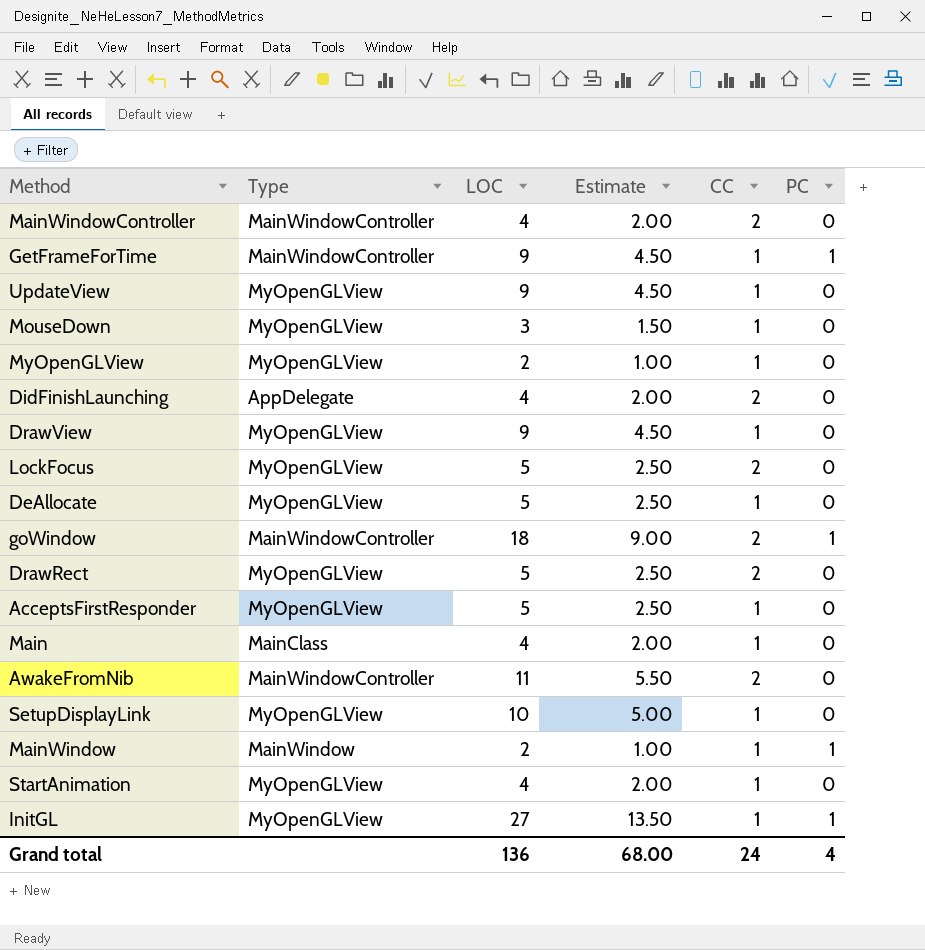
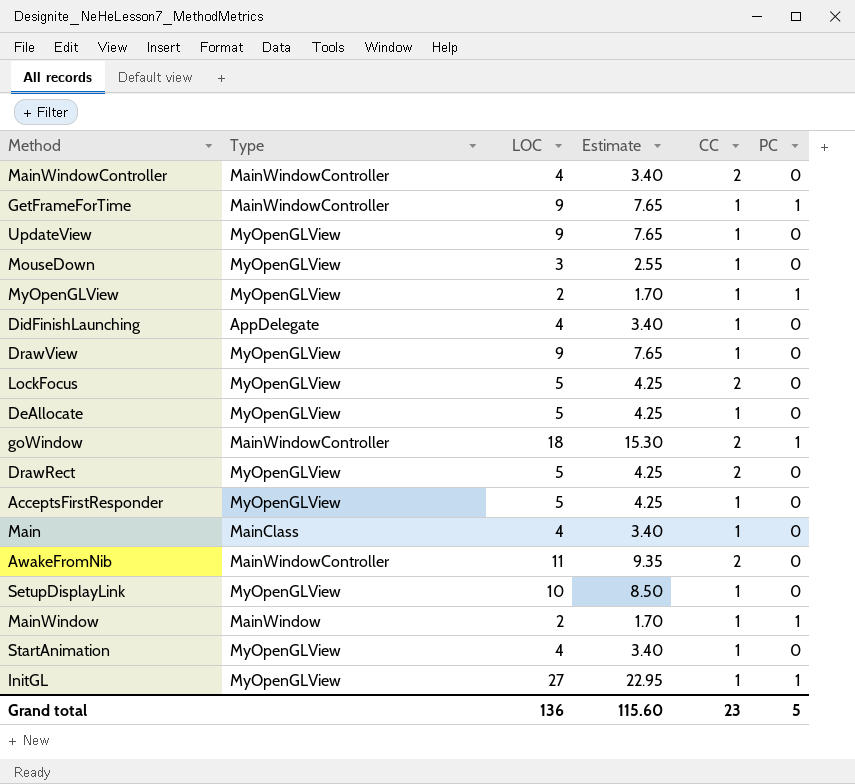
column Estimate | formula: [LOC] * 0.5 -> [LOC] * 0.85
MyOpenGLView | PC: 0 -> 1
DidFinishLaunching | CC: 2 -> 1
Grand total | Estimate: 68.00 -> 115.60
Grand total | CC: 24 -> 23
Grand total | PC: 4 -> 5

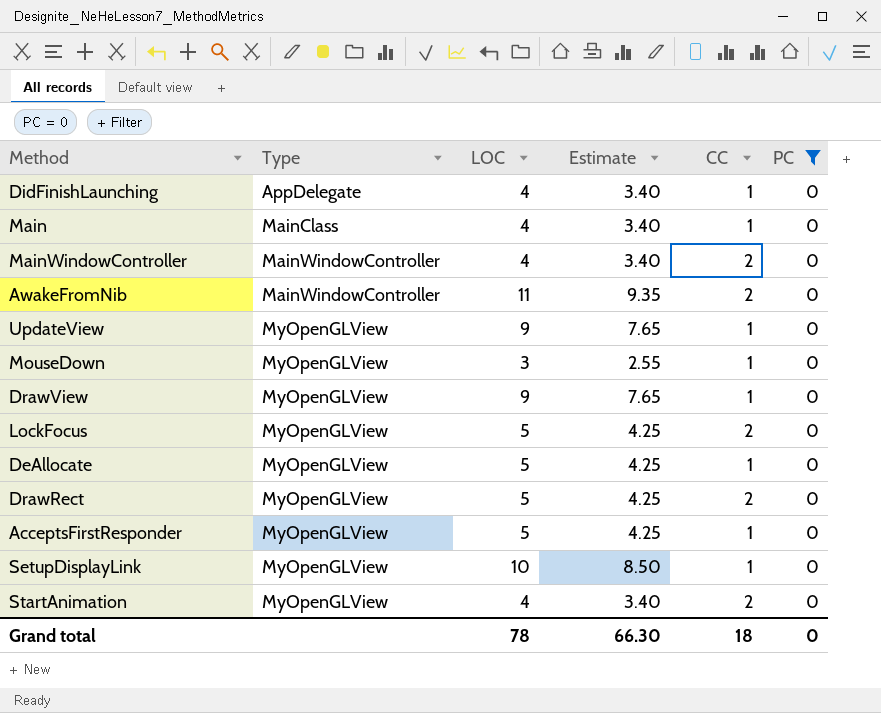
filter: none -> PC = 0
row order: none -> Type ascending
StartAnimation | CC: 1 -> 2
Grand total | LOC: 136 -> 78
Grand total | Estimate: 115.60 -> 66.30
Grand total | CC: 23 -> 18
Grand total | PC: 5 -> 0

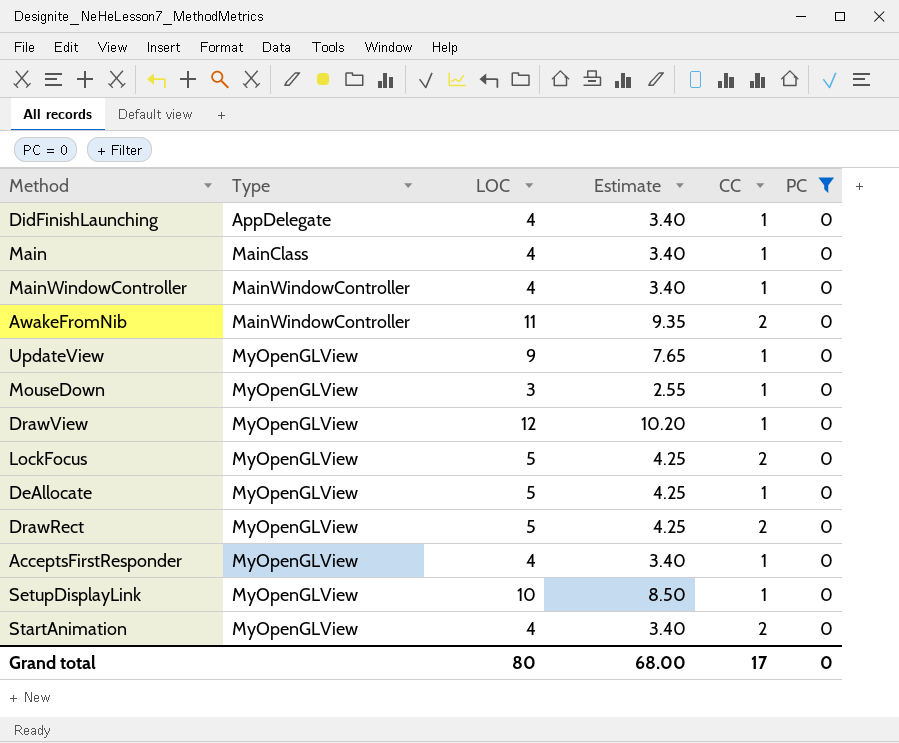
MainWindowController | CC: 2 -> 1
DrawView | LOC: 9 -> 12
DrawView | Estimate: 7.65 -> 10.20
AcceptsFirstResponder | LOC: 5 -> 4
AcceptsFirstResponder | Estimate: 4.25 -> 3.40
Grand total | LOC: 78 -> 80
Grand total | Estimate: 66.30 -> 68.00
Grand total | CC: 18 -> 17

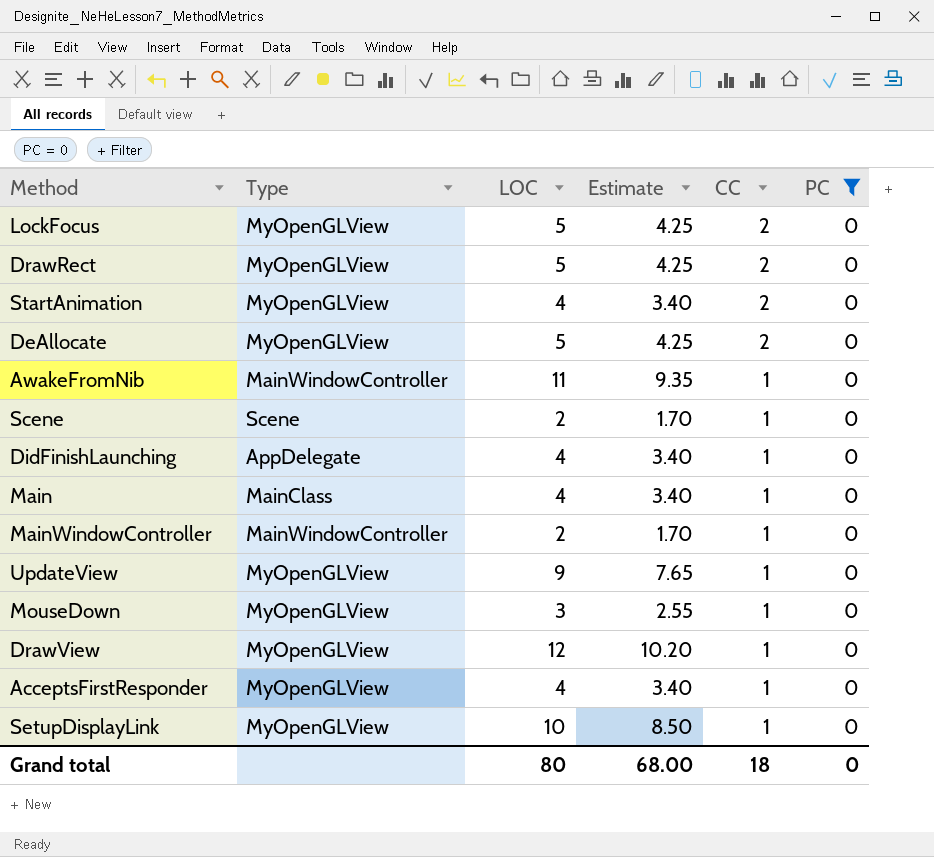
row order: Type ascending -> CC descending
DeAllocate | CC: 1 -> 2
AwakeFromNib | CC: 2 -> 1
row Scene: none -> Scene | 2 | 1.70 | 1 | 0
MainWindowController | LOC: 4 -> 2
MainWindowController | Estimate: 3.40 -> 1.70
Grand total | CC: 17 -> 18

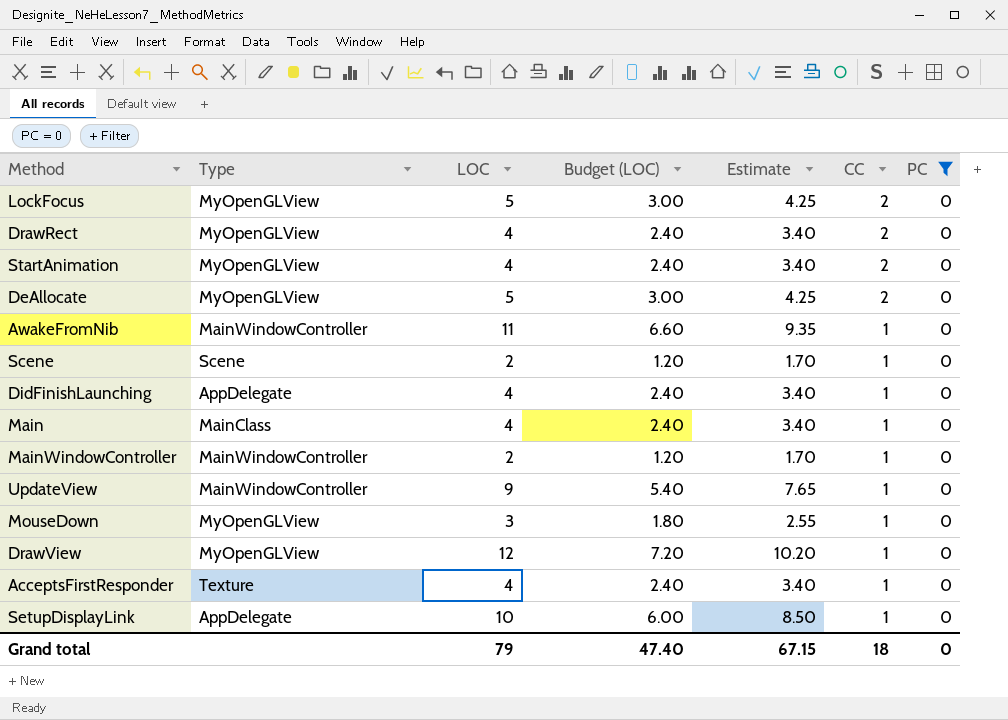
column Budget (LOC) | formula: none -> [LOC] * 0.6
DrawRect | LOC: 5 -> 4
DrawRect | Estimate: 4.25 -> 3.40
UpdateView | Type: MyOpenGLView -> MainWindowController
AcceptsFirstResponder | Type: MyOpenGLView -> Texture
SetupDisplayLink | Type: MyOpenGLView -> AppDelegate
Grand total | LOC: 80 -> 79
Grand total | Estimate: 68.00 -> 67.15

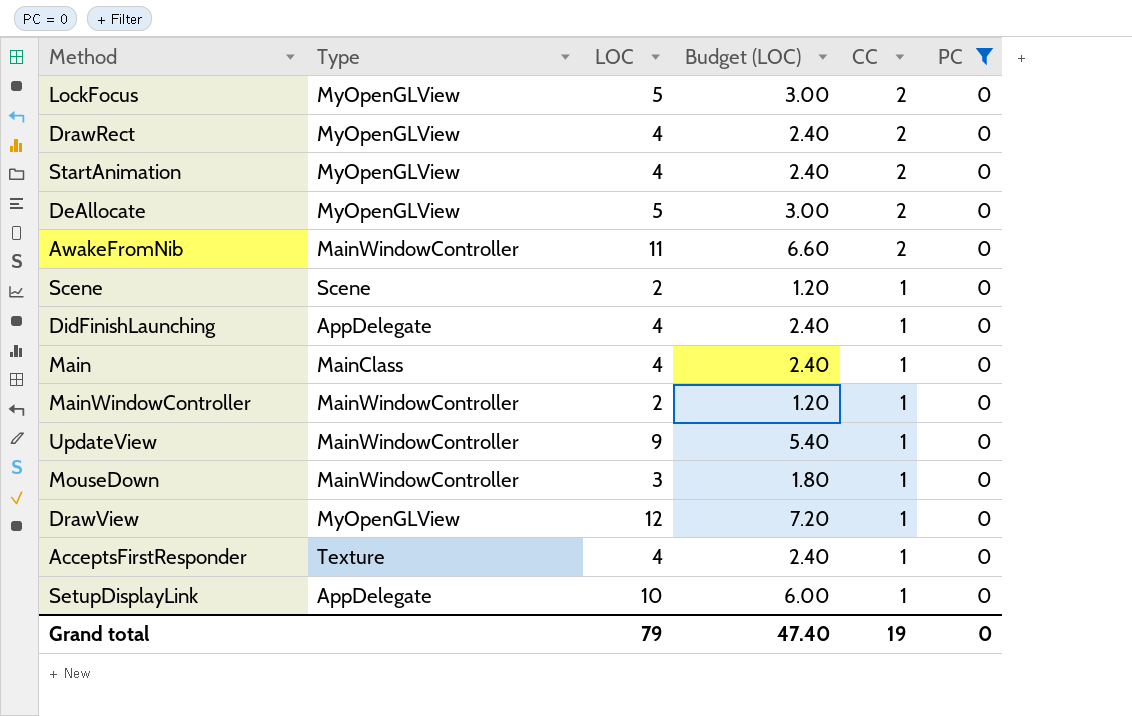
column Estimate | formula: [LOC] * 0.85 -> none
AwakeFromNib | CC: 1 -> 2
MouseDown | Type: MyOpenGLView -> MainWindowController
Grand total | CC: 18 -> 19

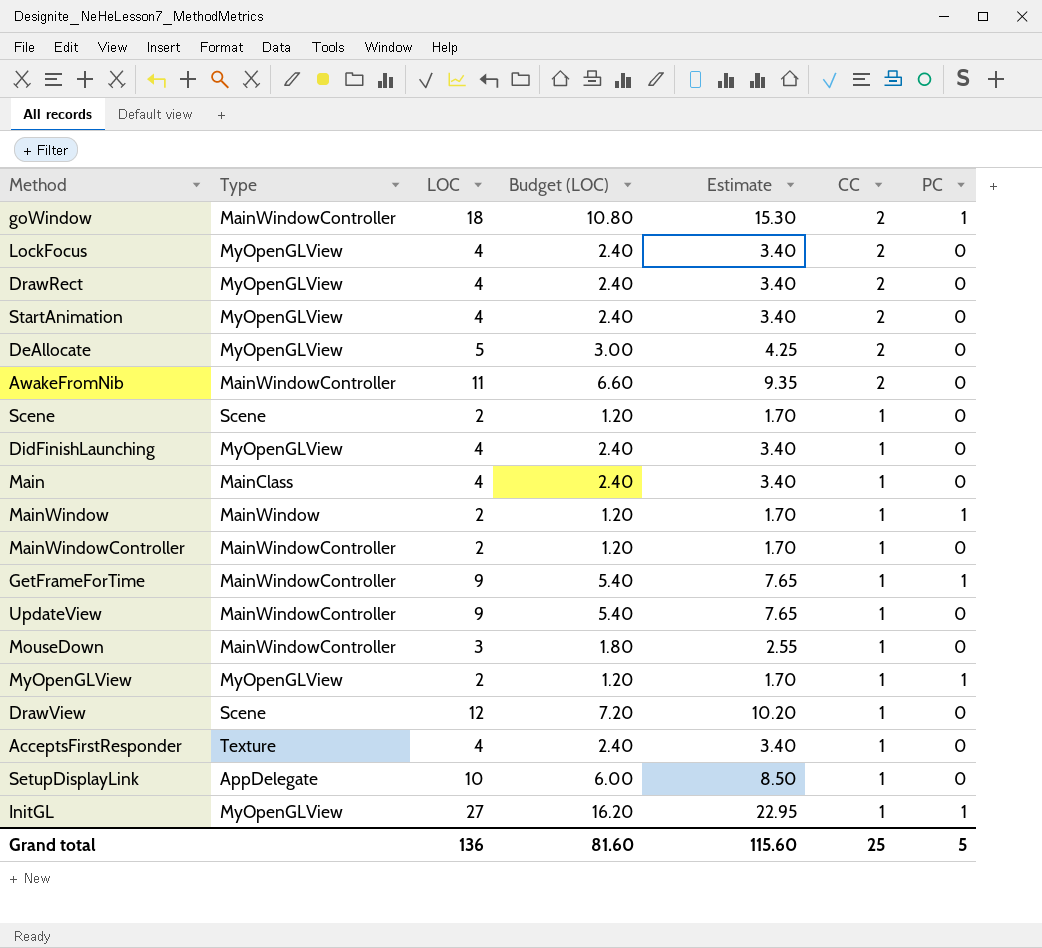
filter: PC = 0 -> none
column Estimate | formula: none -> [LOC] * 0.85
LockFocus | LOC: 5 -> 4
LockFocus | Budget (LOC): 3.00 -> 2.40
DidFinishLaunching | Type: AppDelegate -> MyOpenGLView
DrawView | Type: MyOpenGLView -> Scene
Grand total | LOC: 79 -> 136
Grand total | Budget (LOC): 47.40 -> 81.60
Grand total | CC: 19 -> 25
Grand total | PC: 0 -> 5

